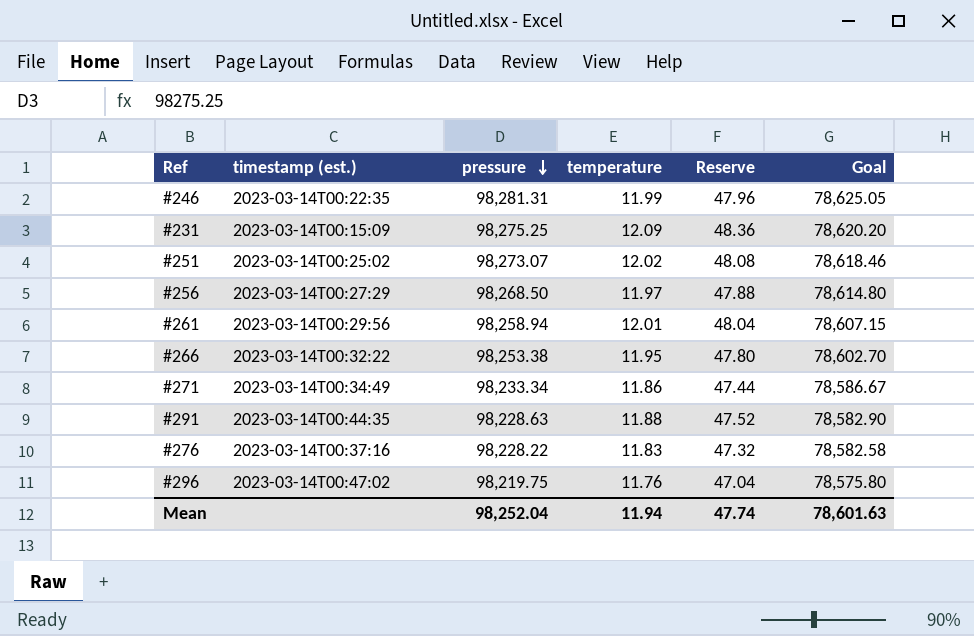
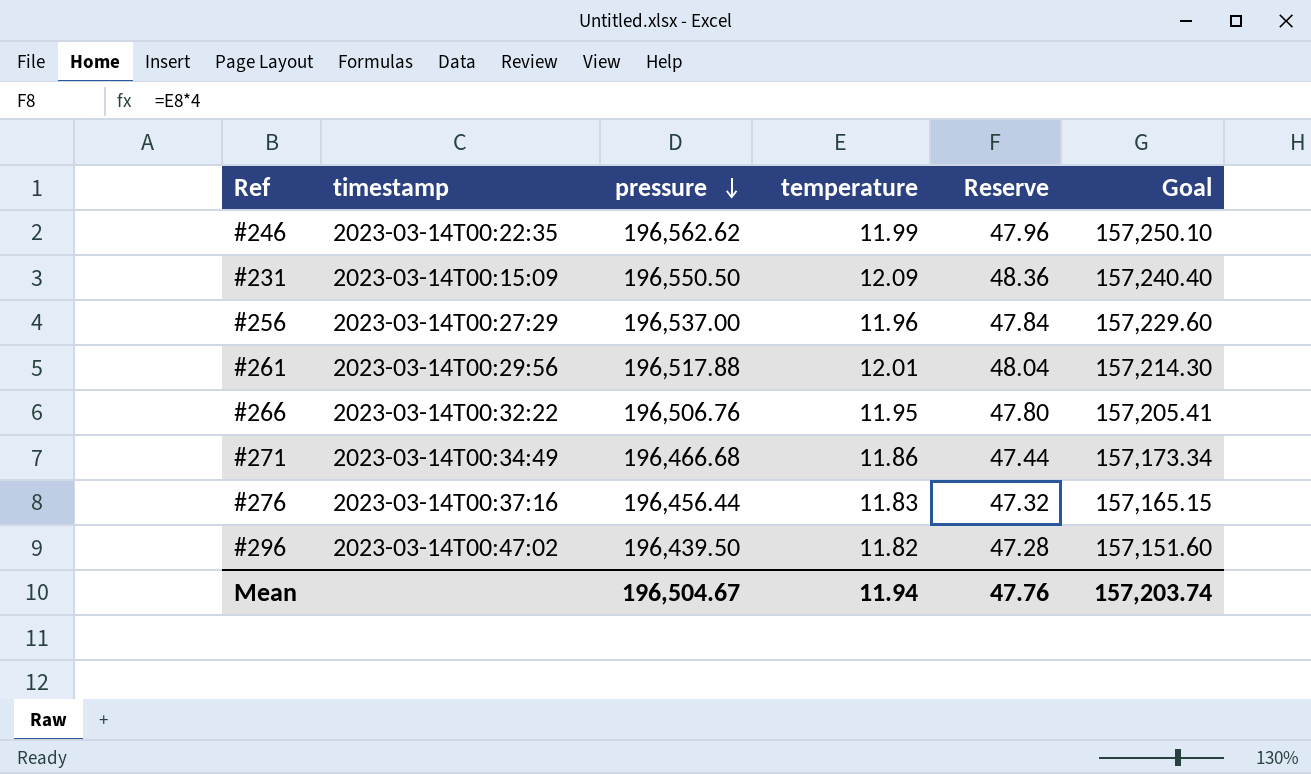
column name: timestamp (est.) -> timestamp
row #251: 2023-03-14T00:25:02 | 98,273.07 | 12.02 | 48.08 | 78,618.46 -> none
row #291: 2023-03-14T00:44:35 | 98,228.63 | 11.88 | 47.52 | 78,582.90 -> none
#246 | pressure: 98,281.31 -> 196,562.62
#246 | Goal: 78,625.05 -> 157,250.10
#231 | pressure: 98,275.25 -> 196,550.50
#231 | Goal: 78,620.20 -> 157,240.40
#256 | pressure: 98,268.50 -> 196,537.00
#256 | temperature: 11.97 -> 11.96
#256 | Reserve: 47.88 -> 47.84
#256 | Goal: 78,614.80 -> 157,229.60
#261 | pressure: 98,258.94 -> 196,517.88
#261 | Goal: 78,607.15 -> 157,214.30
#266 | pressure: 98,253.38 -> 196,506.76
#266 | Goal: 78,602.70 -> 157,205.41
#271 | pressure: 98,233.34 -> 196,466.68
#271 | Goal: 78,586.67 -> 157,173.34
#276 | pressure: 98,228.22 -> 196,456.44
#276 | Goal: 78,582.58 -> 157,165.15
#296 | pressure: 98,219.75 -> 196,439.50
#296 | temperature: 11.76 -> 11.82
#296 | Reserve: 47.04 -> 47.28
#296 | Goal: 78,575.80 -> 157,151.60
Mean | pressure: 98,252.04 -> 196,504.67
Mean | Reserve: 47.74 -> 47.76
Mean | Goal: 78,601.63 -> 157,203.74

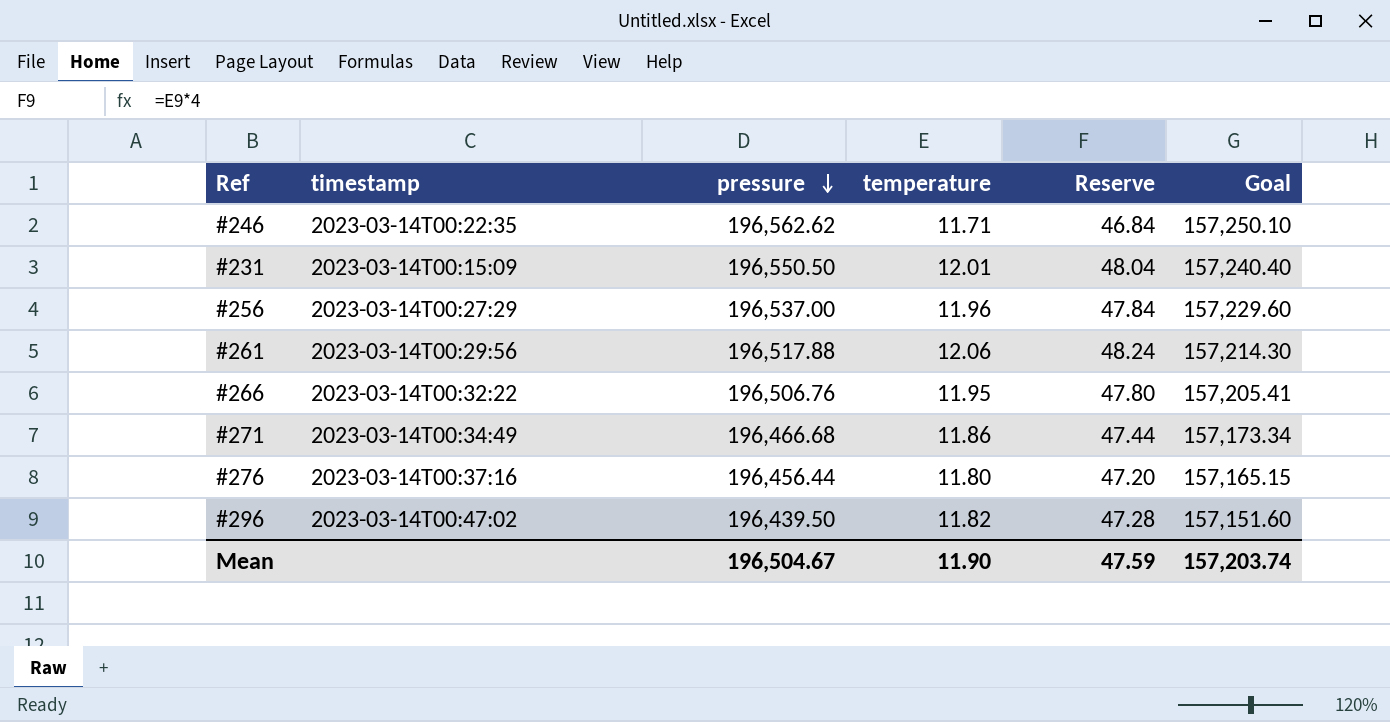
#246 | temperature: 11.99 -> 11.71
#246 | Reserve: 47.96 -> 46.84
#231 | temperature: 12.09 -> 12.01
#231 | Reserve: 48.36 -> 48.04
#261 | temperature: 12.01 -> 12.06
#261 | Reserve: 48.04 -> 48.24
#276 | temperature: 11.83 -> 11.80
#276 | Reserve: 47.32 -> 47.20
Mean | temperature: 11.94 -> 11.90
Mean | Reserve: 47.76 -> 47.59

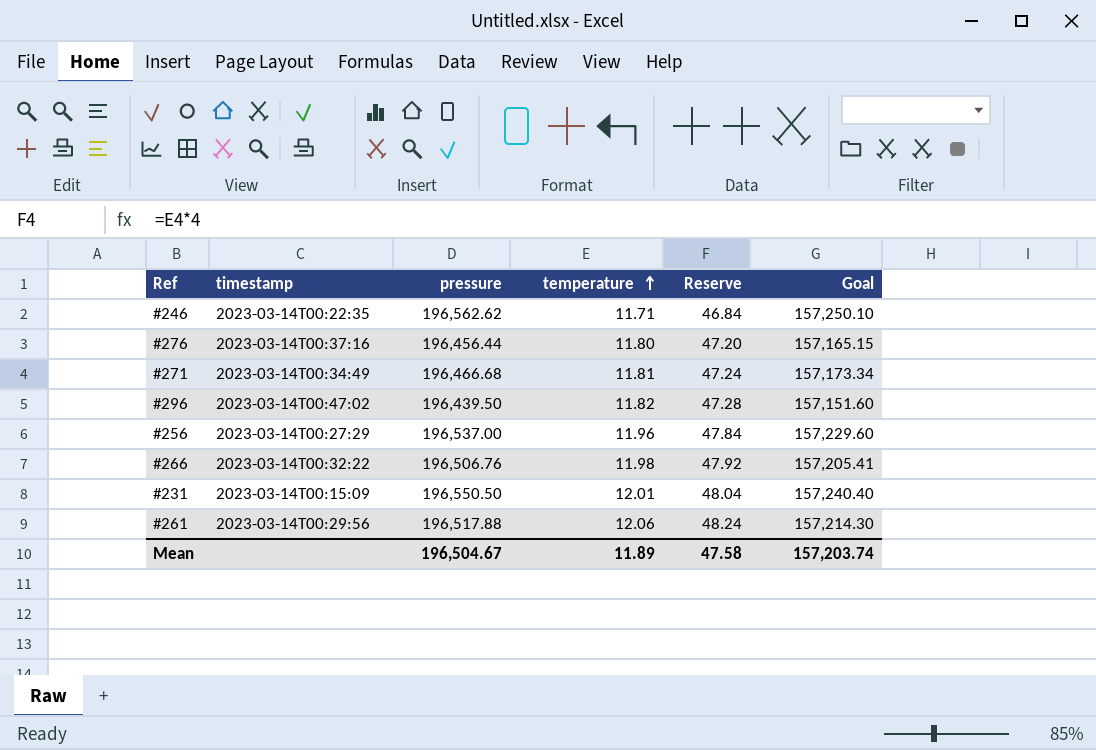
row order: pressure descending -> temperature ascending
#271 | temperature: 11.86 -> 11.81
#271 | Reserve: 47.44 -> 47.24
#266 | temperature: 11.95 -> 11.98
#266 | Reserve: 47.80 -> 47.92
Mean | temperature: 11.90 -> 11.89
Mean | Reserve: 47.59 -> 47.58

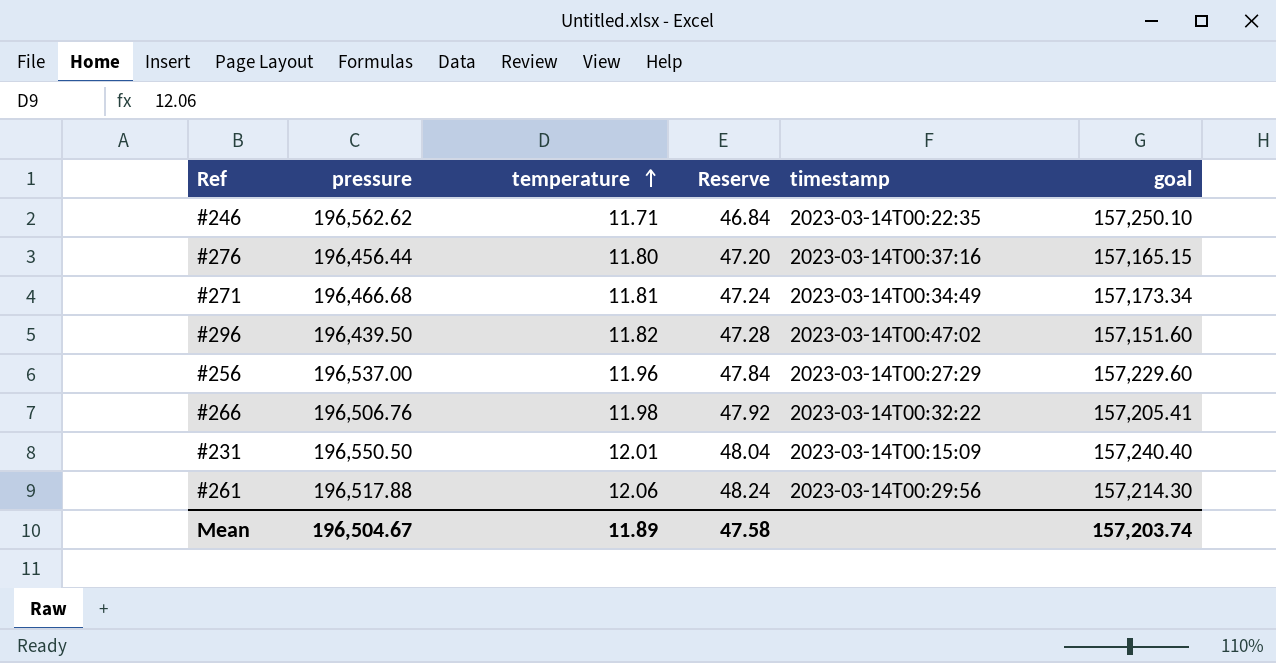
column timestamp | position: 2 -> 5
column name: Goal -> goal

